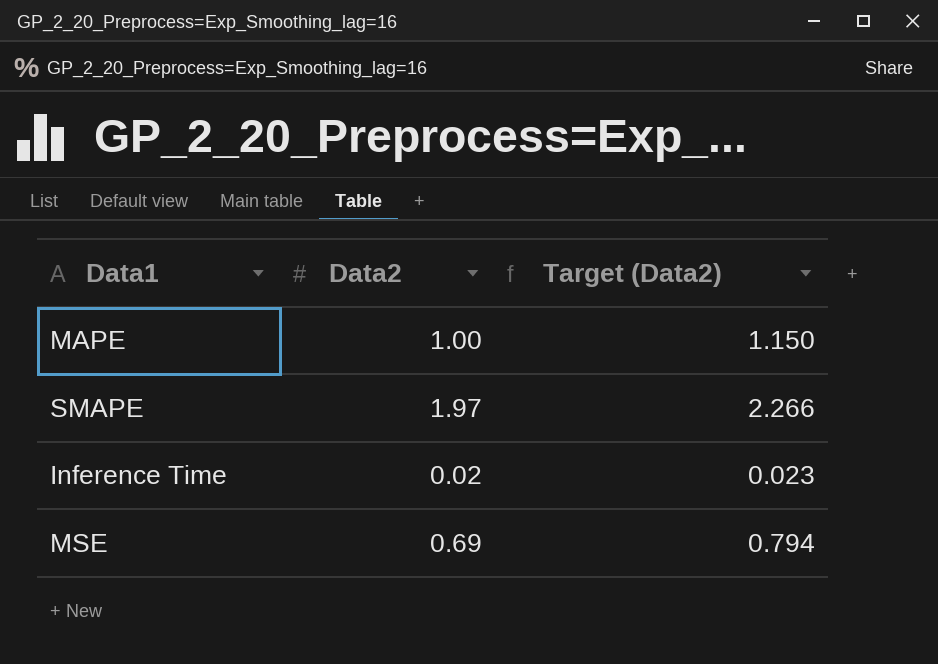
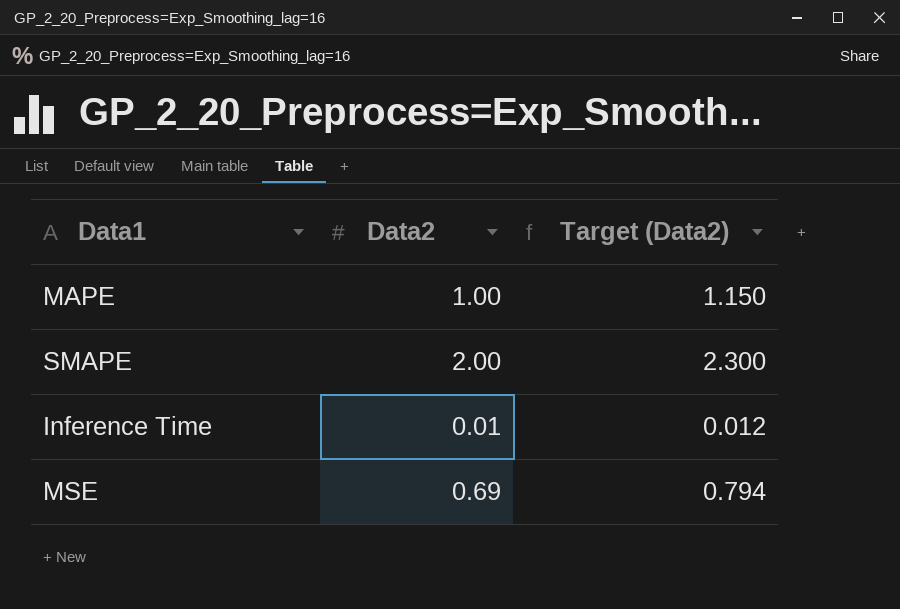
SMAPE | Data2: 1.97 -> 2.00
SMAPE | Target (Data2): 2.266 -> 2.300
Inference Time | Data2: 0.02 -> 0.01
Inference Time | Target (Data2): 0.023 -> 0.012

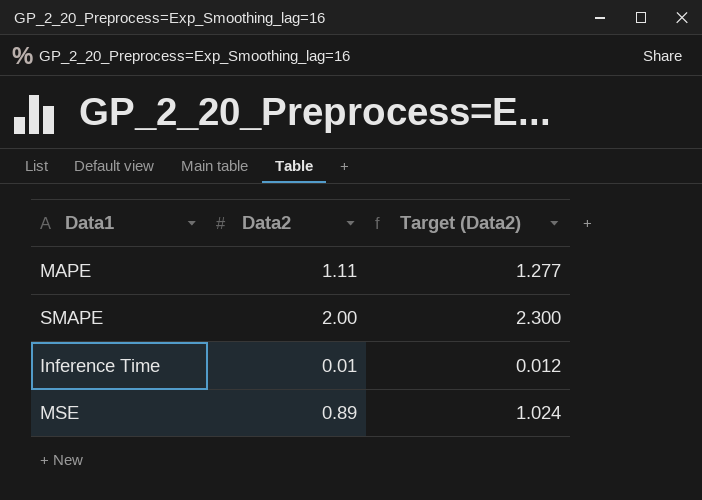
MAPE | Data2: 1.00 -> 1.11
MAPE | Target (Data2): 1.150 -> 1.277
MSE | Data2: 0.69 -> 0.89
MSE | Target (Data2): 0.794 -> 1.024

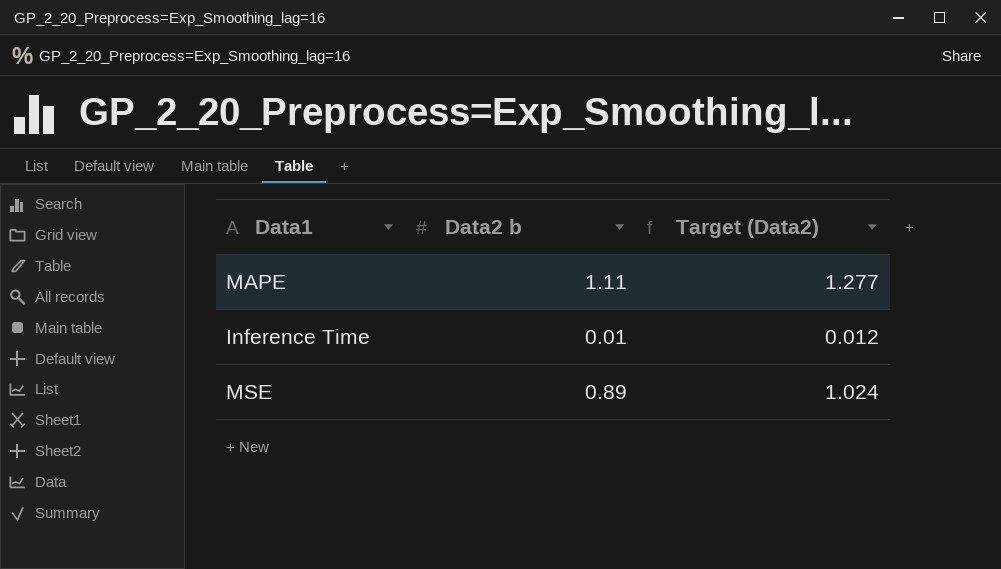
column name: Data2 -> Data2 b
row SMAPE: 2.00 | 2.300 -> none

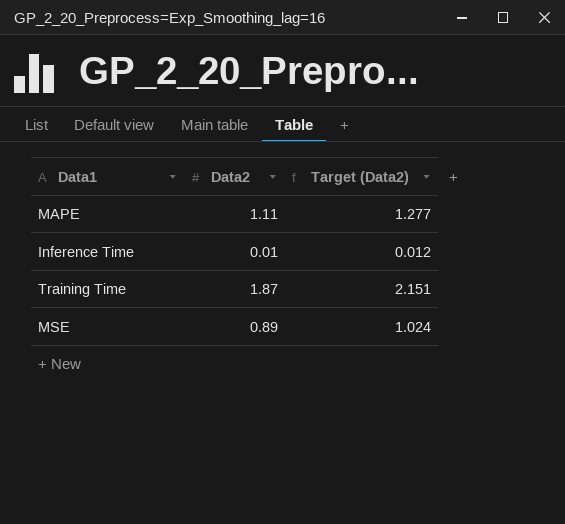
column name: Data2 b -> Data2
row Training Time: none -> 1.87 | 2.151

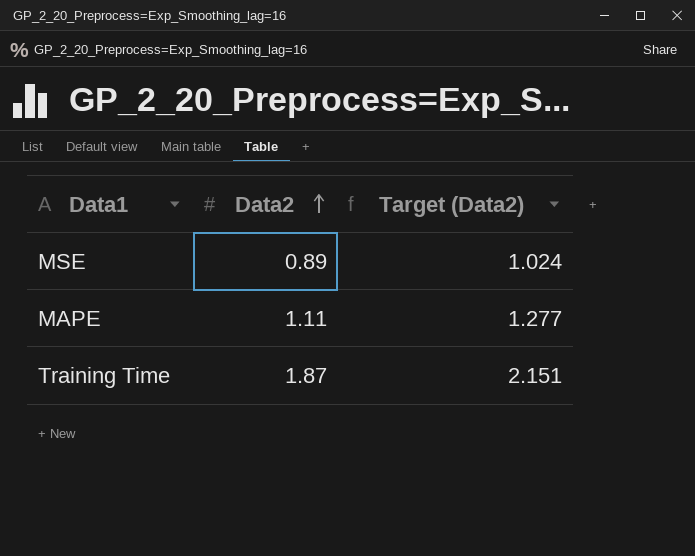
row order: none -> Data2 ascending
row Inference Time: 0.01 | 0.012 -> none

